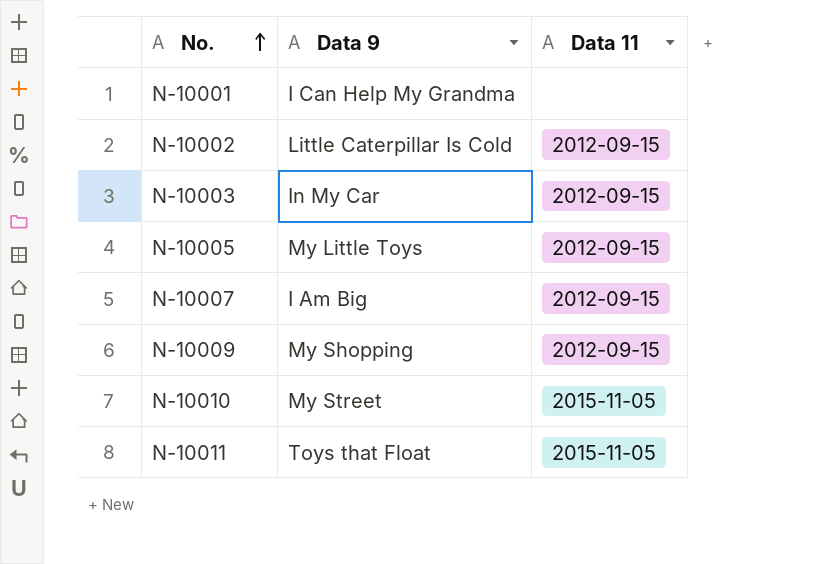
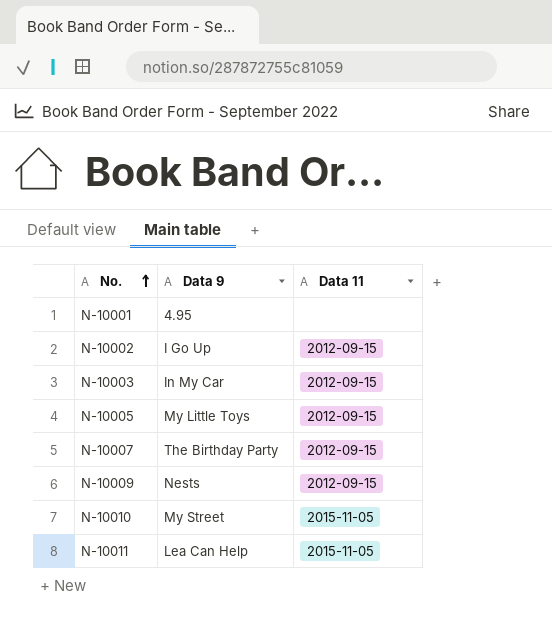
N-10001 | Data 9: I Can Help My Grandma -> 4.95
N-10002 | Data 9: Little Caterpillar Is Cold -> I Go Up
N-10007 | Data 9: I Am Big -> The Birthday Party
N-10009 | Data 9: My Shopping -> Nests
N-10011 | Data 9: Toys that Float -> Lea Can Help

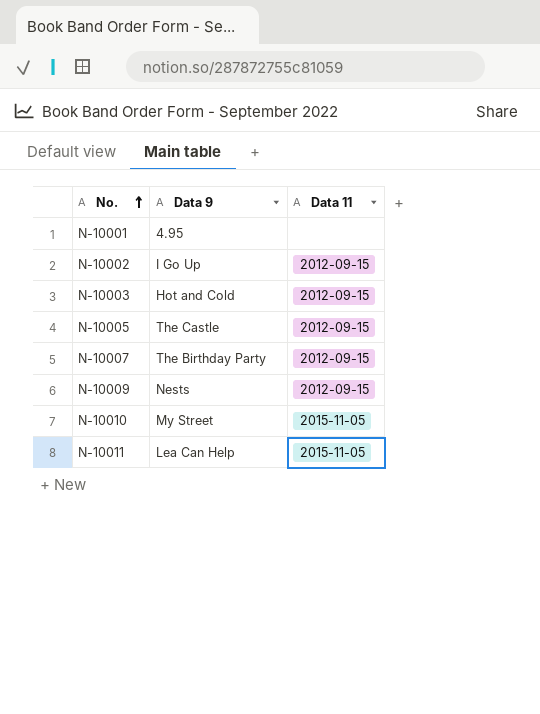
N-10003 | Data 9: In My Car -> Hot and Cold
N-10005 | Data 9: My Little Toys -> The Castle

